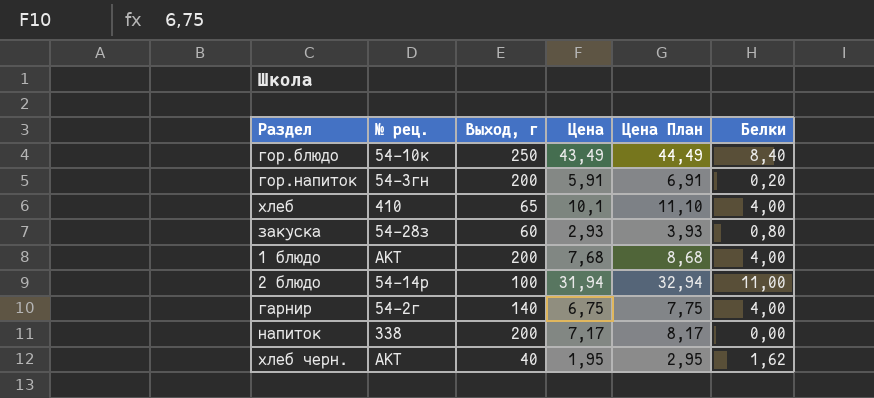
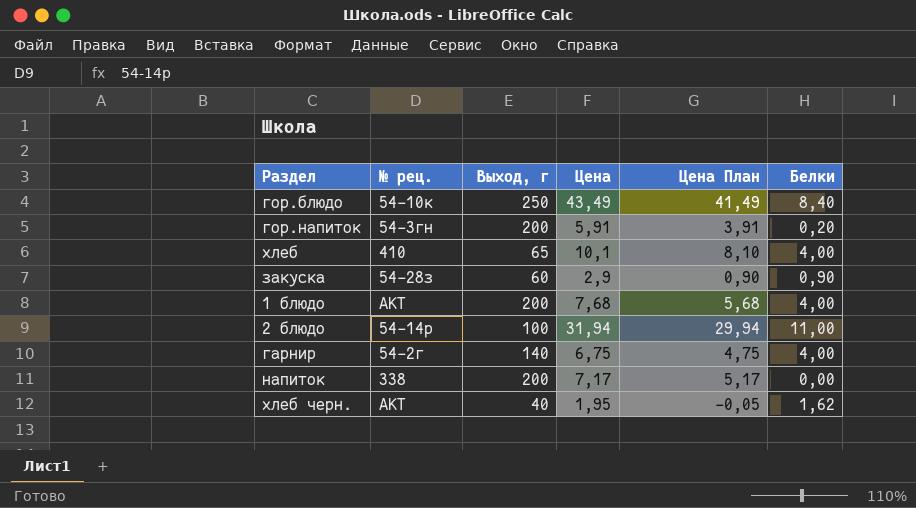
column Цена План | formula: [Цена] + 1 -> [Цена] - 2
закуска | Цена: 2,93 -> 2,9
закуска | Белки: 0,80 -> 0,90

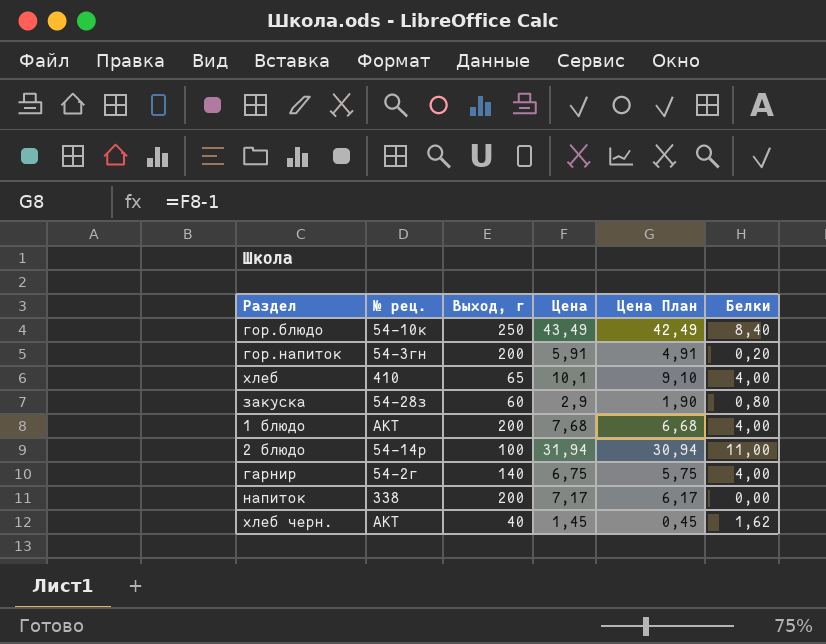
column Цена План | formula: [Цена] - 2 -> [Цена] - 1
закуска | Белки: 0,90 -> 0,80
хлеб черн. | Цена: 1,95 -> 1,45

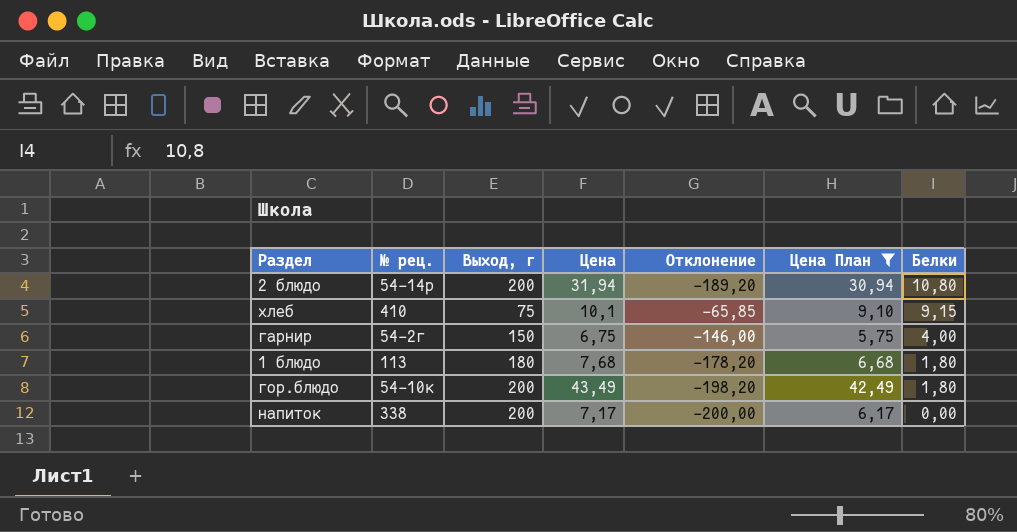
filter: none -> Цена План >= 5,75
row order: none -> Белки descending
column Отклонение | formula: none -> [Белки] - [Выход, г]
2 блюдо | Выход, г: 100 -> 200
2 блюдо | Белки: 11,00 -> 10,80
хлеб | Выход, г: 65 -> 75
хлеб | Белки: 4,00 -> 9,15
гарнир | Выход, г: 140 -> 150
1 блюдо | № рец.: АКТ -> 113
1 блюдо | Выход, г: 200 -> 180
1 блюдо | Белки: 4,00 -> 1,80
гор.блюдо | Выход, г: 250 -> 200
гор.блюдо | Белки: 8,40 -> 1,80

